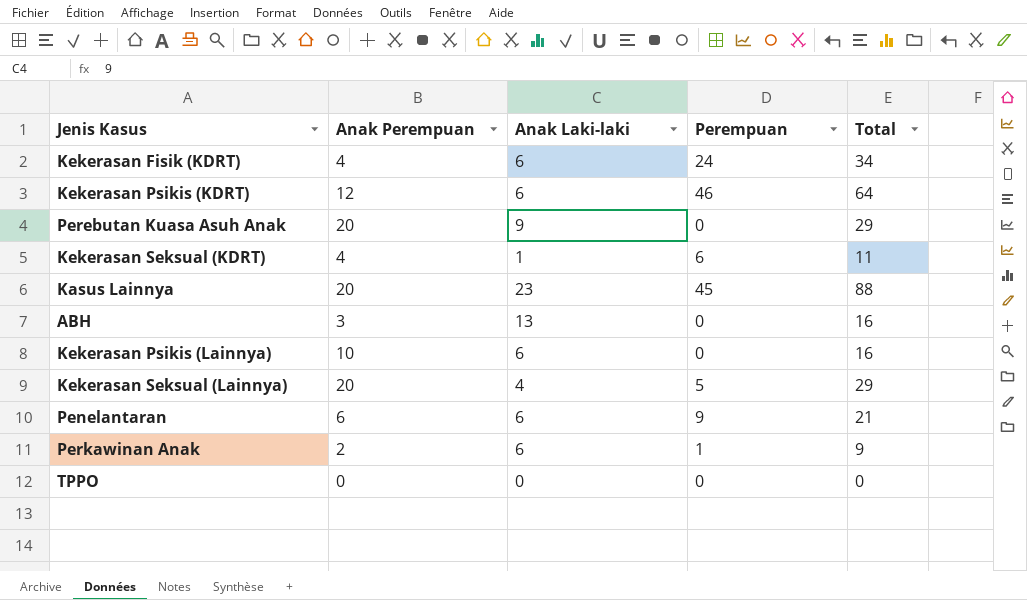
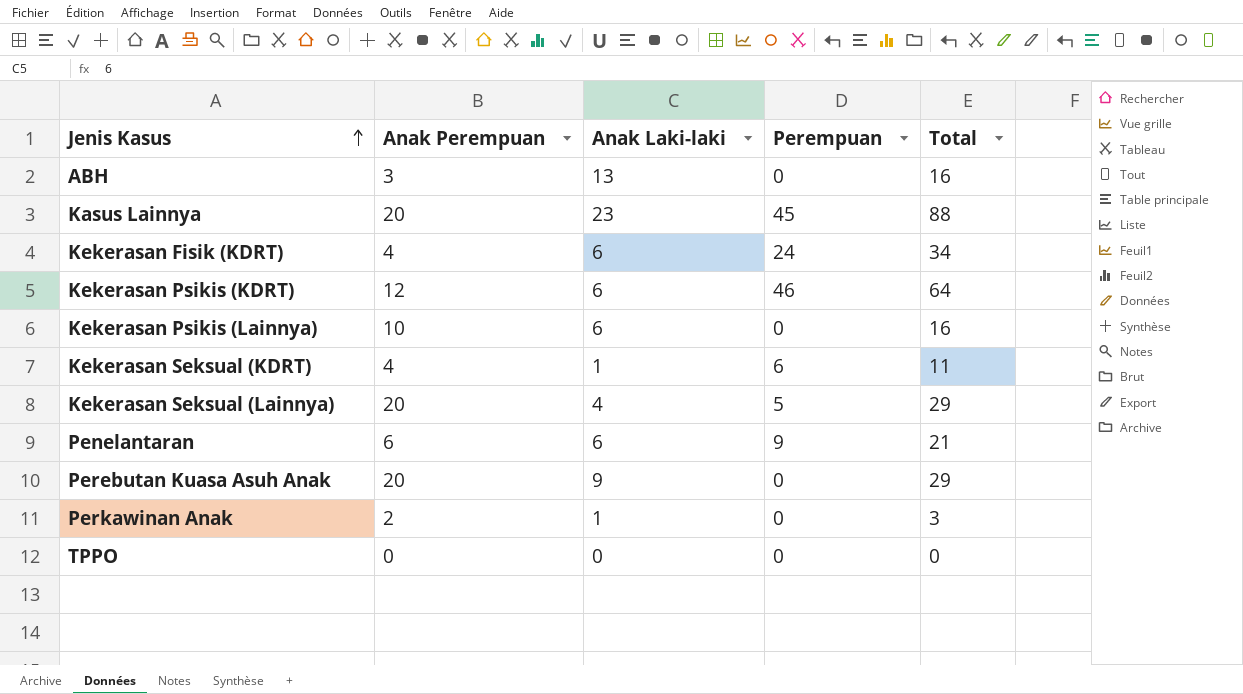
row order: none -> Jenis Kasus ascending
Perkawinan Anak | Anak Laki-laki: 6 -> 1
Perkawinan Anak | Perempuan: 1 -> 0
Perkawinan Anak | Total: 9 -> 3

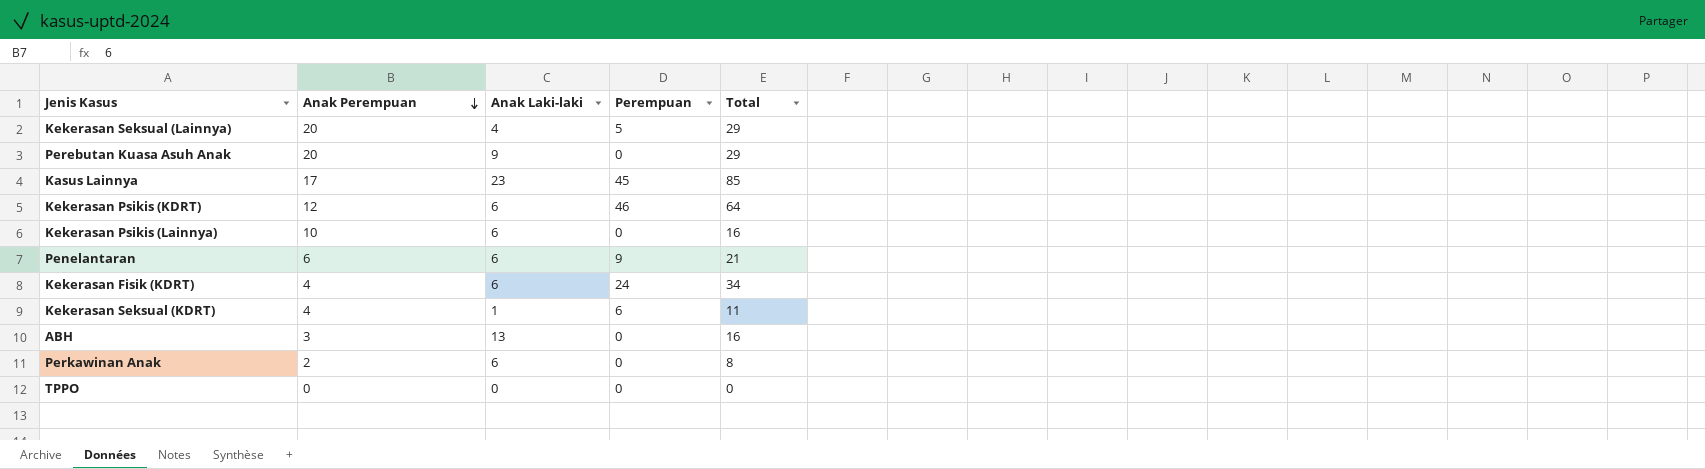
row order: Jenis Kasus ascending -> Anak Perempuan descending
Kasus Lainnya | Anak Perempuan: 20 -> 17
Kasus Lainnya | Total: 88 -> 85
Perkawinan Anak | Anak Laki-laki: 1 -> 6
Perkawinan Anak | Total: 3 -> 8

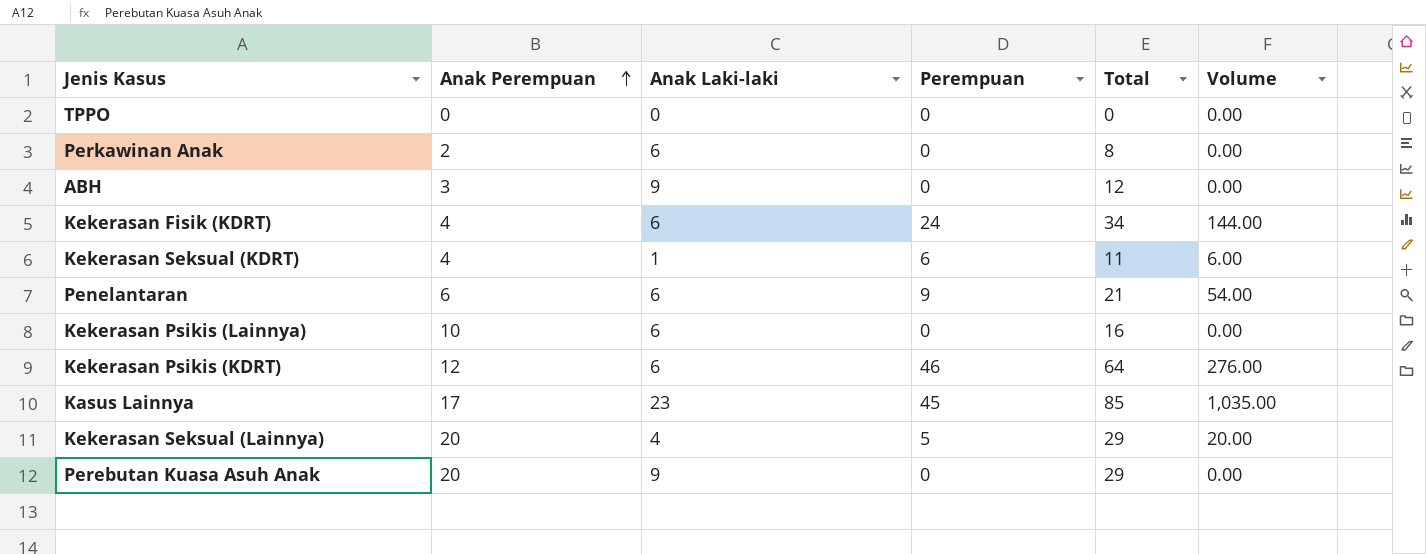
row order: Anak Perempuan descending -> Anak Perempuan ascending
column Volume | formula: none -> [Anak Laki-laki] * [Perempuan]
ABH | Anak Laki-laki: 13 -> 9
ABH | Total: 16 -> 12

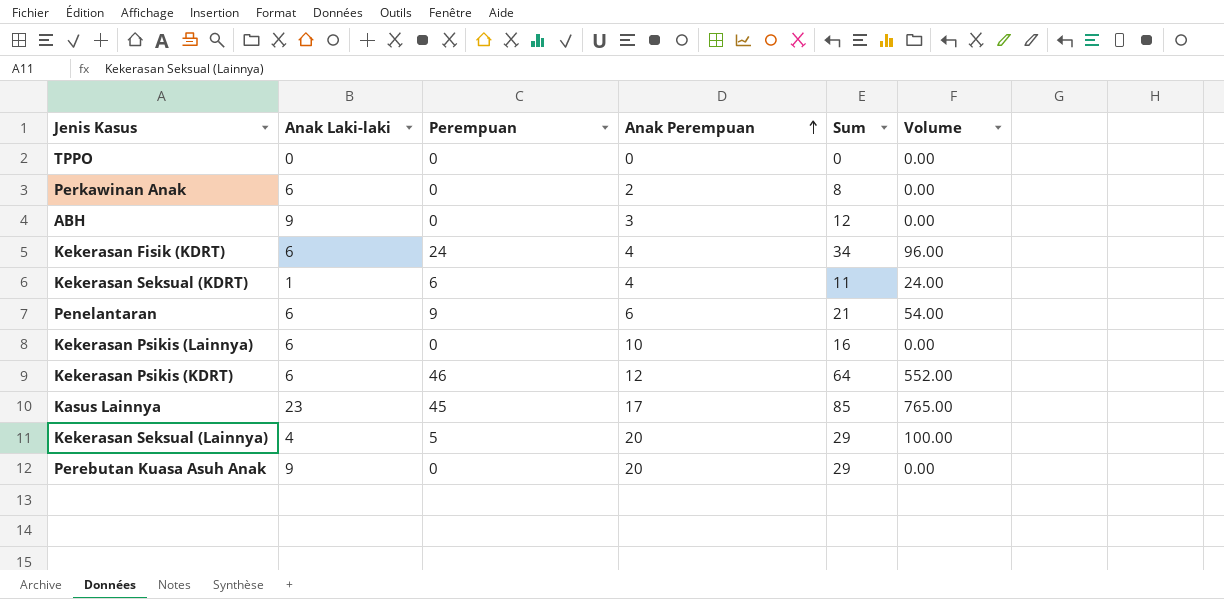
column Anak Perempuan | position: 2 -> 4
column name: Total -> Sum
column Volume | formula: [Anak Laki-laki] * [Perempuan] -> [Perempuan] * [Anak Perempuan]

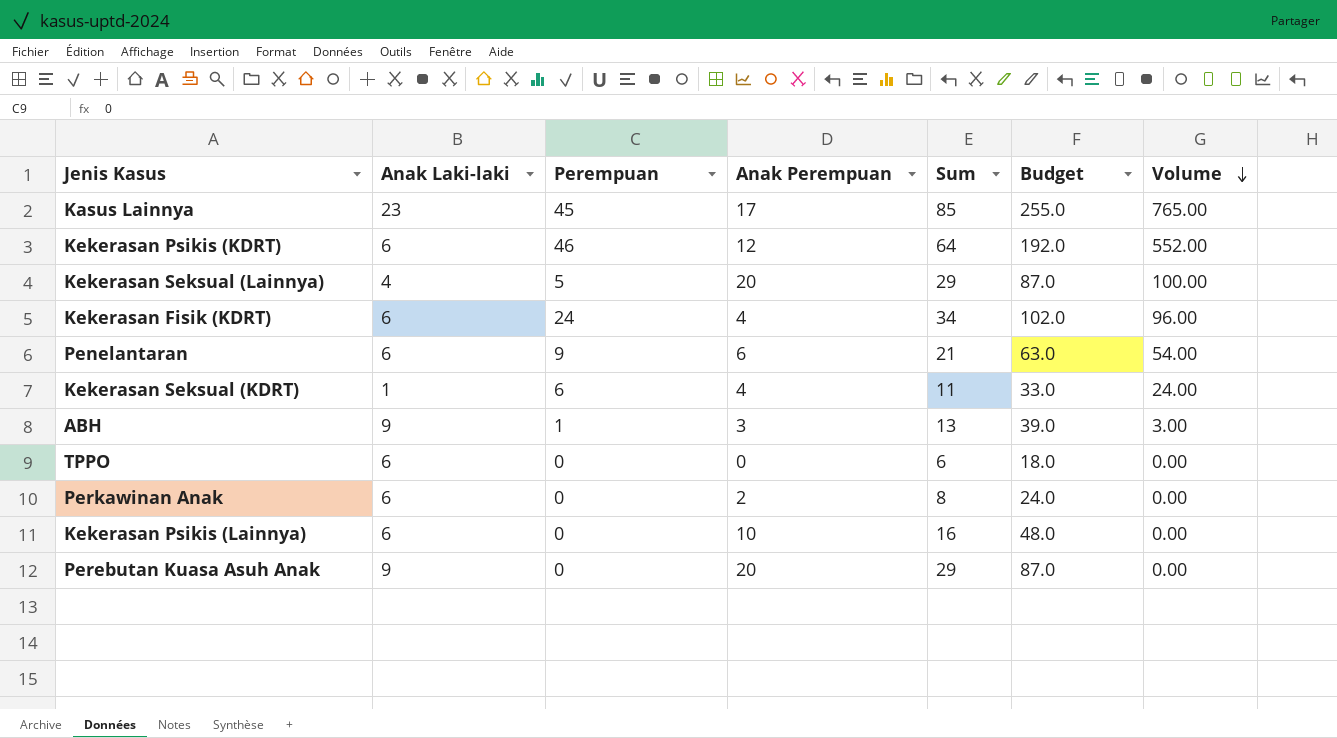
row order: Anak Perempuan ascending -> Volume descending
column Budget | formula: none -> [Sum] * 3
ABH | Perempuan: 0 -> 1
ABH | Sum: 12 -> 13
ABH | Volume: 0.00 -> 3.00
TPPO | Anak Laki-laki: 0 -> 6
TPPO | Sum: 0 -> 6

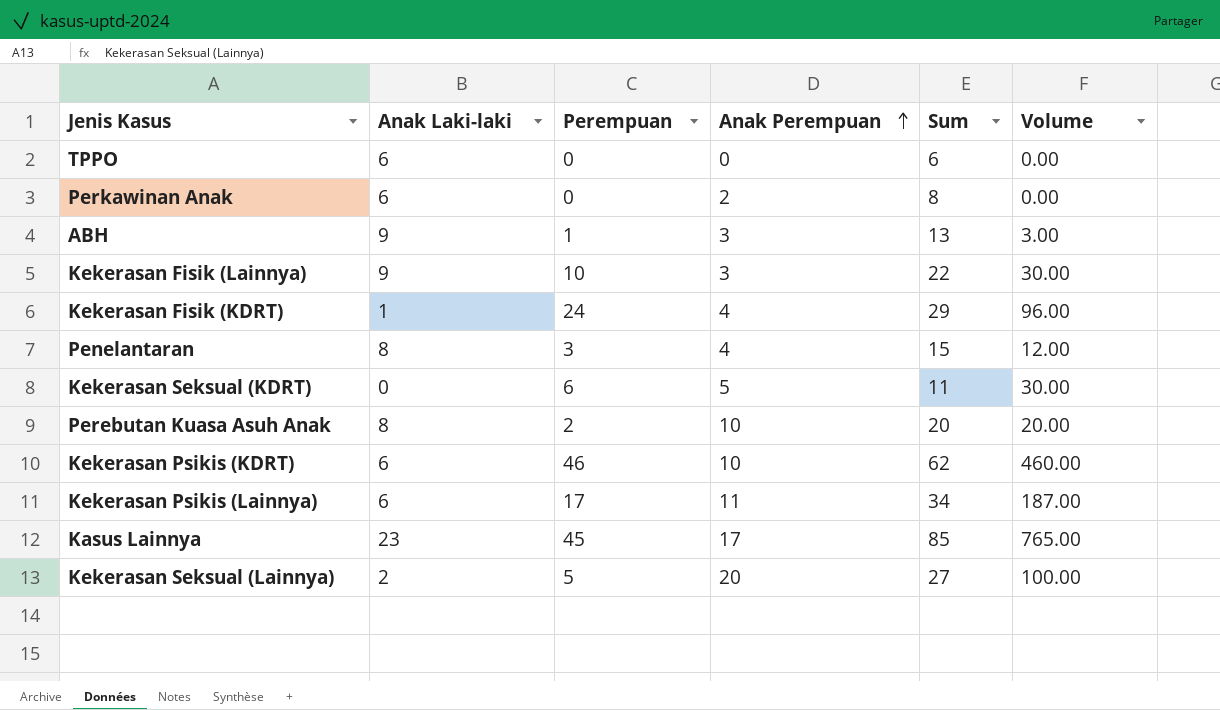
row order: Volume descending -> Anak Perempuan ascending
column Budget | formula: [Sum] * 3 -> none
row Kekerasan Fisik (Lainnya): none -> 9 | 10 | 3 | 22 | 30.00
Kekerasan Fisik (KDRT) | Anak Laki-laki: 6 -> 1
Kekerasan Fisik (KDRT) | Sum: 34 -> 29
Penelantaran | Anak Laki-laki: 6 -> 8
Penelantaran | Perempuan: 9 -> 3
Penelantaran | Anak Perempuan: 6 -> 4
Penelantaran | Sum: 21 -> 15
Penelantaran | Volume: 54.00 -> 12.00
Kekerasan Seksual (KDRT) | Anak Laki-laki: 1 -> 0
Kekerasan Seksual (KDRT) | Anak Perempuan: 4 -> 5
Kekerasan Seksual (KDRT) | Volume: 24.00 -> 30.00
Perebutan Kuasa Asuh Anak | Anak Laki-laki: 9 -> 8
Perebutan Kuasa Asuh Anak | Perempuan: 0 -> 2
Perebutan Kuasa Asuh Anak | Anak Perempuan: 20 -> 10
Perebutan Kuasa Asuh Anak | Sum: 29 -> 20
Perebutan Kuasa Asuh Anak | Volume: 0.00 -> 20.00
Kekerasan Psikis (KDRT) | Anak Perempuan: 12 -> 10
Kekerasan Psikis (KDRT) | Sum: 64 -> 62
Kekerasan Psikis (KDRT) | Volume: 552.00 -> 460.00
Kekerasan Psikis (Lainnya) | Perempuan: 0 -> 17
Kekerasan Psikis (Lainnya) | Anak Perempuan: 10 -> 11
Kekerasan Psikis (Lainnya) | Sum: 16 -> 34
Kekerasan Psikis (Lainnya) | Volume: 0.00 -> 187.00
Kekerasan Seksual (Lainnya) | Anak Laki-laki: 4 -> 2
Kekerasan Seksual (Lainnya) | Sum: 29 -> 27

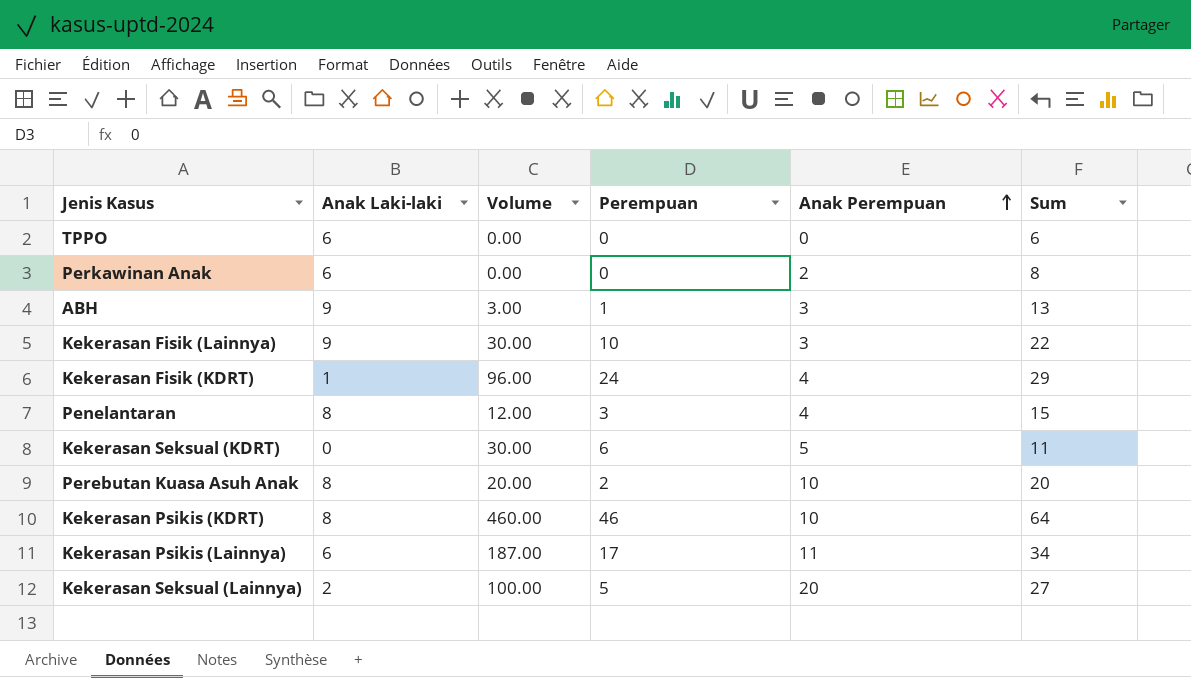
column Volume | position: 6 -> 3
row Kasus Lainnya: 23 | 45 | 17 | 85 | 765.00 -> none
Kekerasan Psikis (KDRT) | Anak Laki-laki: 6 -> 8
Kekerasan Psikis (KDRT) | Sum: 62 -> 64

